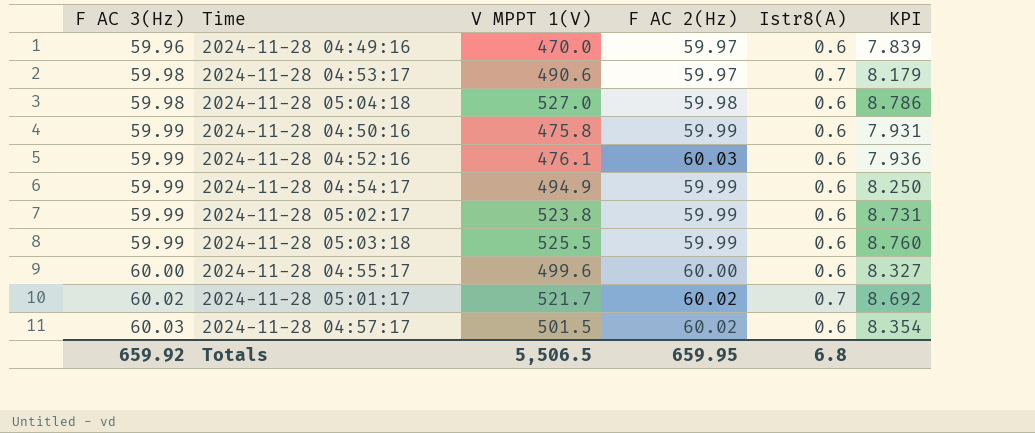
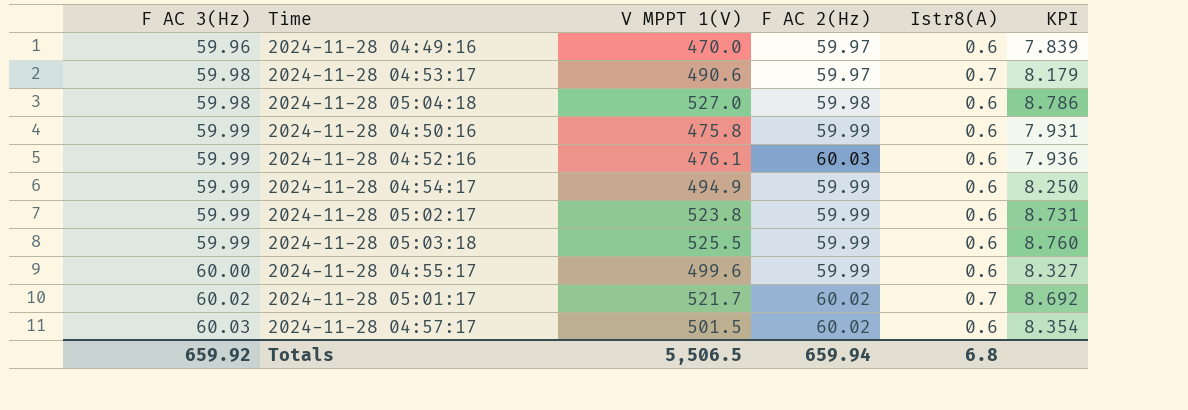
2024-11-28 04:55:17 | F AC 2(Hz): 60.00 -> 59.99
Totals | F AC 2(Hz): 659.95 -> 659.94

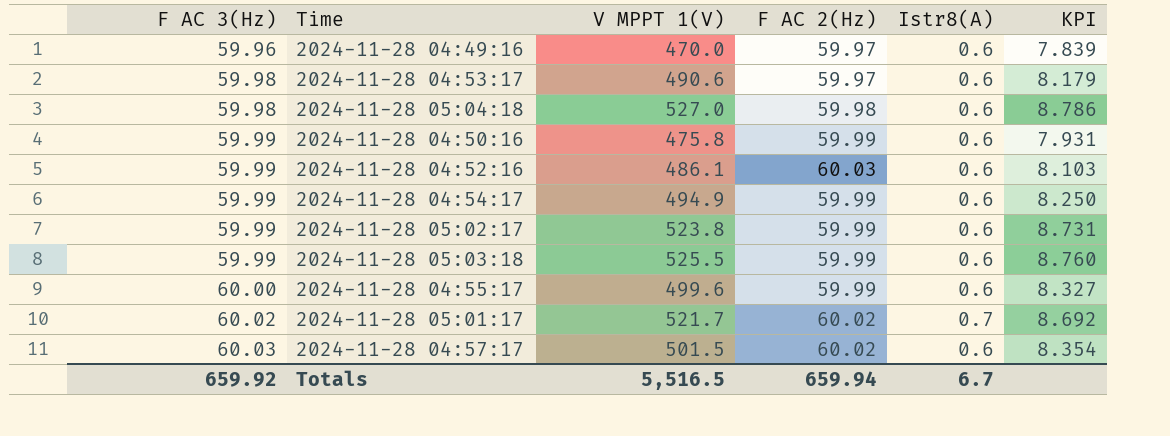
2024-11-28 04:53:17 | Istr8(A): 0.7 -> 0.6
2024-11-28 04:52:16 | V MPPT 1(V): 476.1 -> 486.1
2024-11-28 04:52:16 | KPI: 7.936 -> 8.103
Totals | V MPPT 1(V): 5,506.5 -> 5,516.5
Totals | Istr8(A): 6.8 -> 6.7

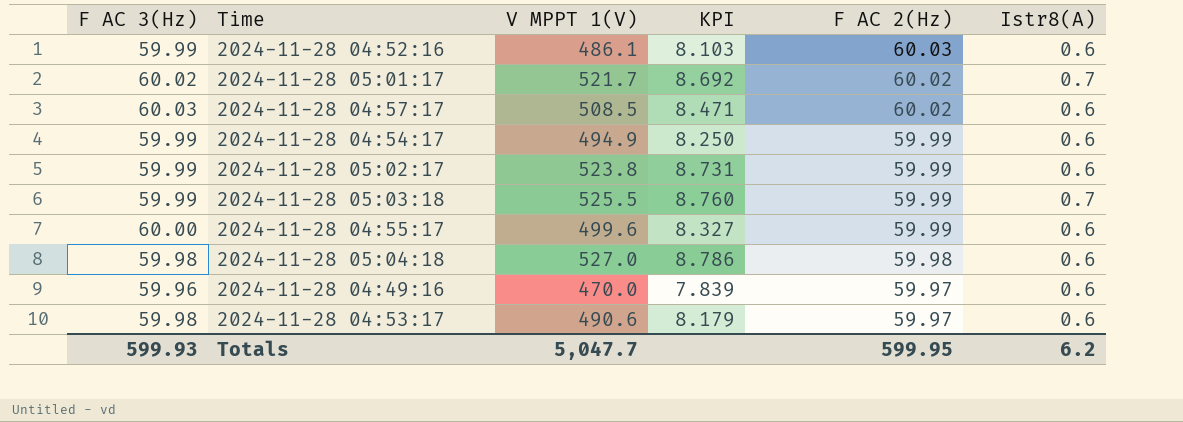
row order: F AC 3(Hz) ascending -> F AC 2(Hz) descending
column KPI | position: 6 -> 4
row 2024-11-28 04:50:16: 59.99 | 475.8 | 59.99 | 0.6 | 7.931 -> none
2024-11-28 04:57:17 | V MPPT 1(V): 501.5 -> 508.5
2024-11-28 04:57:17 | KPI: 8.354 -> 8.471
2024-11-28 05:03:18 | Istr8(A): 0.6 -> 0.7
Totals | F AC 3(Hz): 659.92 -> 599.93
Totals | V MPPT 1(V): 5,516.5 -> 5,047.7
Totals | F AC 2(Hz): 659.94 -> 599.95
Totals | Istr8(A): 6.7 -> 6.2

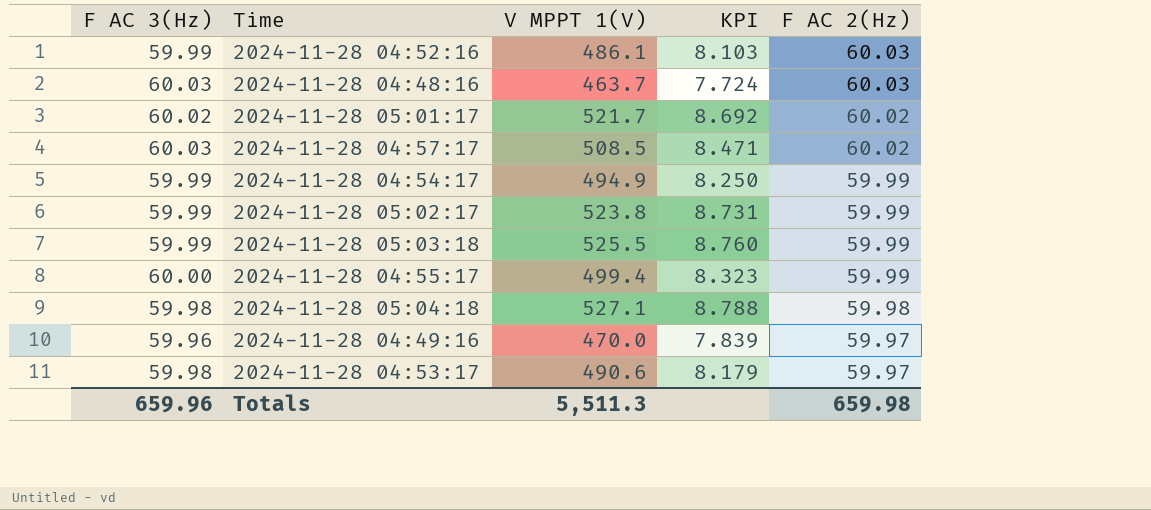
column Istr8(A) | position: 6 -> none
row 2024-11-28 04:48:16: none -> 60.03 | 463.7 | 7.724 | 60.03
2024-11-28 04:55:17 | V MPPT 1(V): 499.6 -> 499.4
2024-11-28 04:55:17 | KPI: 8.327 -> 8.323
2024-11-28 05:04:18 | V MPPT 1(V): 527.0 -> 527.1
2024-11-28 05:04:18 | KPI: 8.786 -> 8.788
Totals | F AC 3(Hz): 599.93 -> 659.96
Totals | V MPPT 1(V): 5,047.7 -> 5,511.3
Totals | F AC 2(Hz): 599.95 -> 659.98

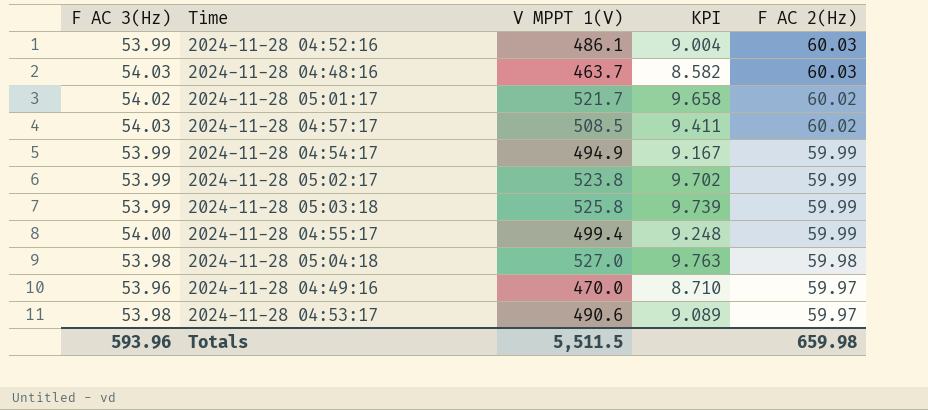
2024-11-28 04:52:16 | F AC 3(Hz): 59.99 -> 53.99
2024-11-28 04:52:16 | KPI: 8.103 -> 9.004
2024-11-28 04:48:16 | F AC 3(Hz): 60.03 -> 54.03
2024-11-28 04:48:16 | KPI: 7.724 -> 8.582
2024-11-28 05:01:17 | F AC 3(Hz): 60.02 -> 54.02
2024-11-28 05:01:17 | KPI: 8.692 -> 9.658
2024-11-28 04:57:17 | F AC 3(Hz): 60.03 -> 54.03
2024-11-28 04:57:17 | KPI: 8.471 -> 9.411
2024-11-28 04:54:17 | F AC 3(Hz): 59.99 -> 53.99
2024-11-28 04:54:17 | KPI: 8.250 -> 9.167
2024-11-28 05:02:17 | F AC 3(Hz): 59.99 -> 53.99
2024-11-28 05:02:17 | KPI: 8.731 -> 9.702
2024-11-28 05:03:18 | F AC 3(Hz): 59.99 -> 53.99
2024-11-28 05:03:18 | V MPPT 1(V): 525.5 -> 525.8
2024-11-28 05:03:18 | KPI: 8.760 -> 9.739
2024-11-28 04:55:17 | F AC 3(Hz): 60.00 -> 54.00
2024-11-28 04:55:17 | KPI: 8.323 -> 9.248
2024-11-28 05:04:18 | F AC 3(Hz): 59.98 -> 53.98
2024-11-28 05:04:18 | V MPPT 1(V): 527.1 -> 527.0
2024-11-28 05:04:18 | KPI: 8.788 -> 9.763
2024-11-28 04:49:16 | F AC 3(Hz): 59.96 -> 53.96
2024-11-28 04:49:16 | KPI: 7.839 -> 8.710
2024-11-28 04:53:17 | F AC 3(Hz): 59.98 -> 53.98
2024-11-28 04:53:17 | KPI: 8.179 -> 9.089
Totals | F AC 3(Hz): 659.96 -> 593.96
Totals | V MPPT 1(V): 5,511.3 -> 5,511.5

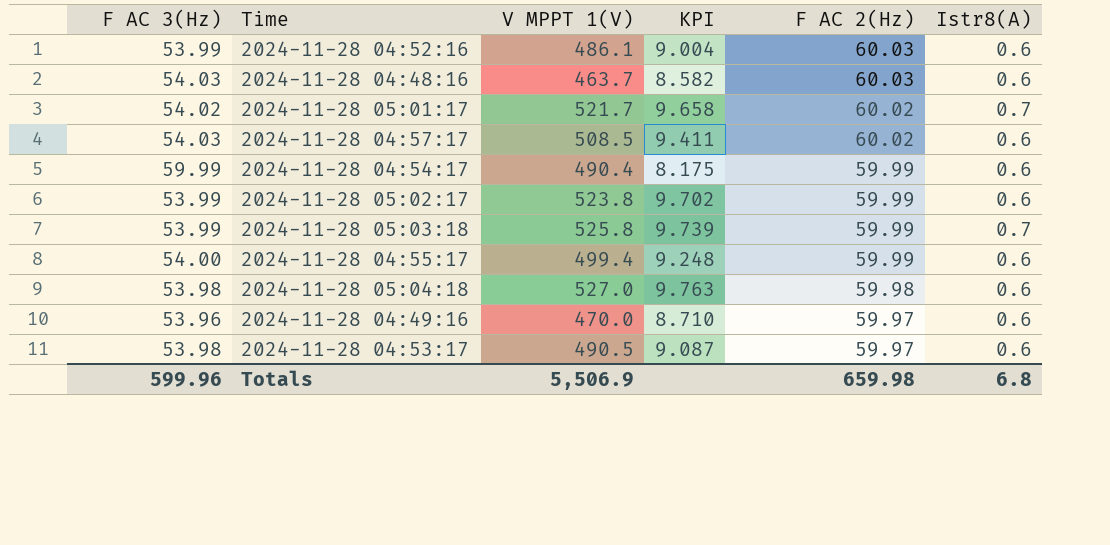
column Istr8(A) | position: none -> 6
2024-11-28 04:54:17 | F AC 3(Hz): 53.99 -> 59.99
2024-11-28 04:54:17 | V MPPT 1(V): 494.9 -> 490.4
2024-11-28 04:54:17 | KPI: 9.167 -> 8.175
2024-11-28 04:53:17 | V MPPT 1(V): 490.6 -> 490.5
2024-11-28 04:53:17 | KPI: 9.089 -> 9.087
Totals | F AC 3(Hz): 593.96 -> 599.96
Totals | V MPPT 1(V): 5,511.5 -> 5,506.9

